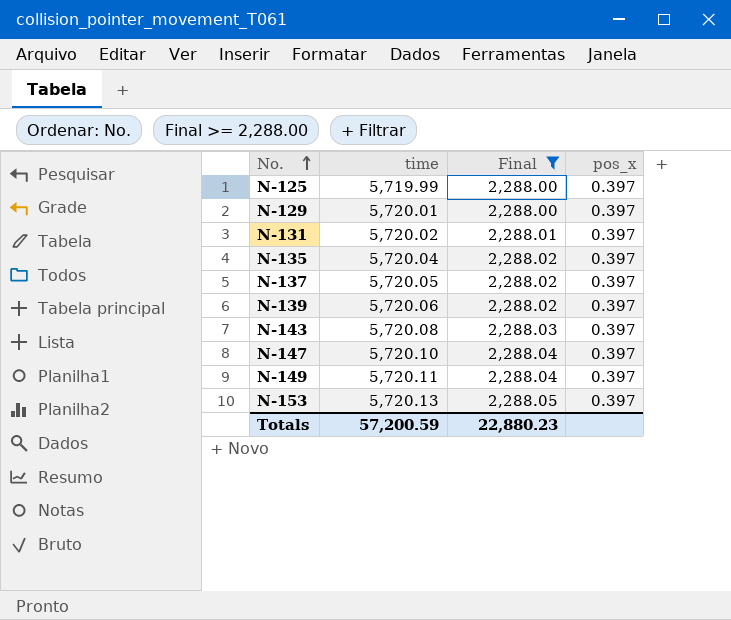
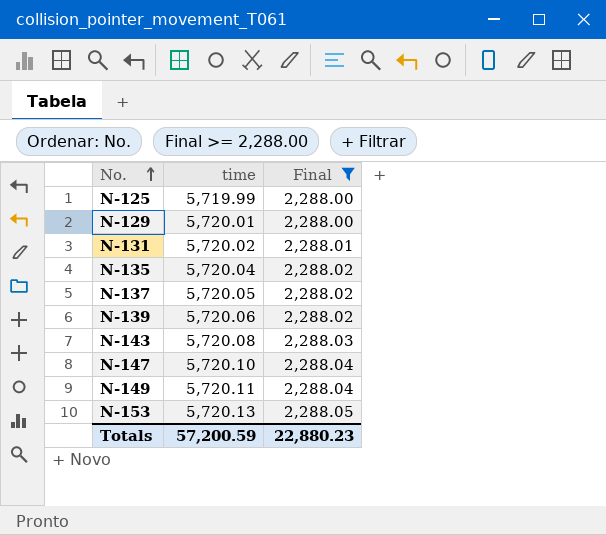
column pos_x | position: 4 -> none

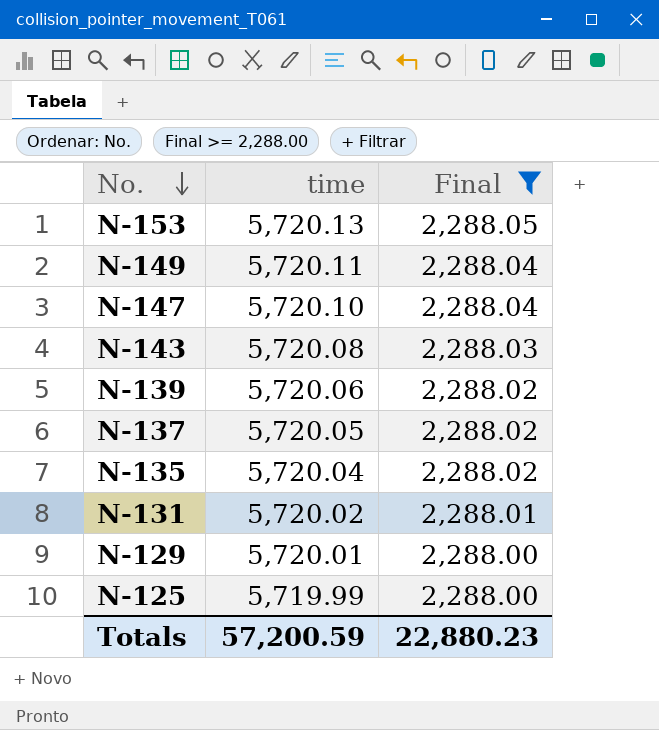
row order: No. ascending -> No. descending

